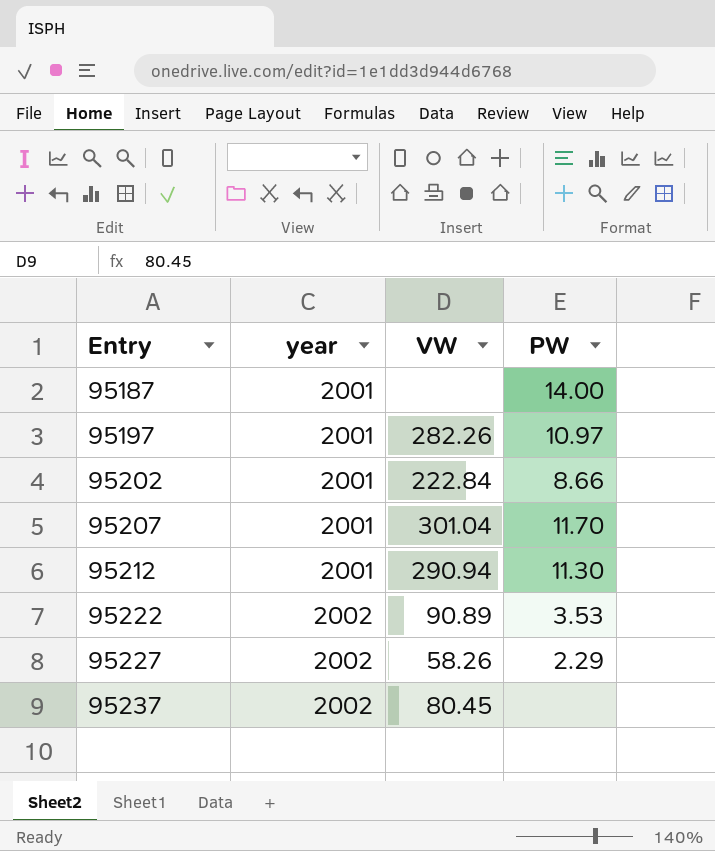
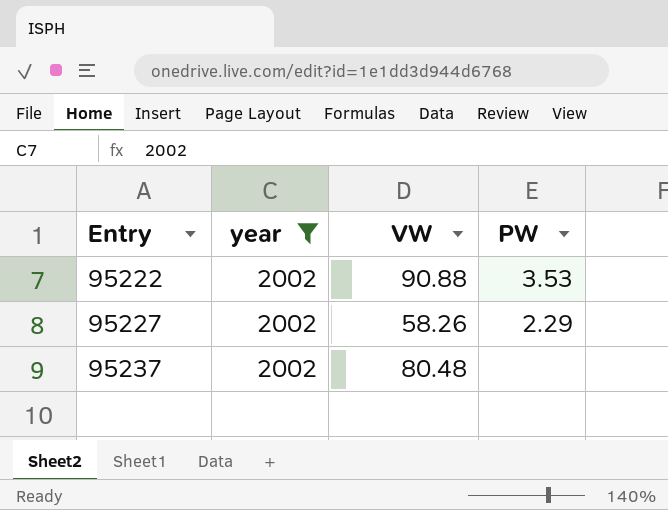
filter: none -> year = 2002
95222 | VW: 90.89 -> 90.88
95237 | VW: 80.45 -> 80.48

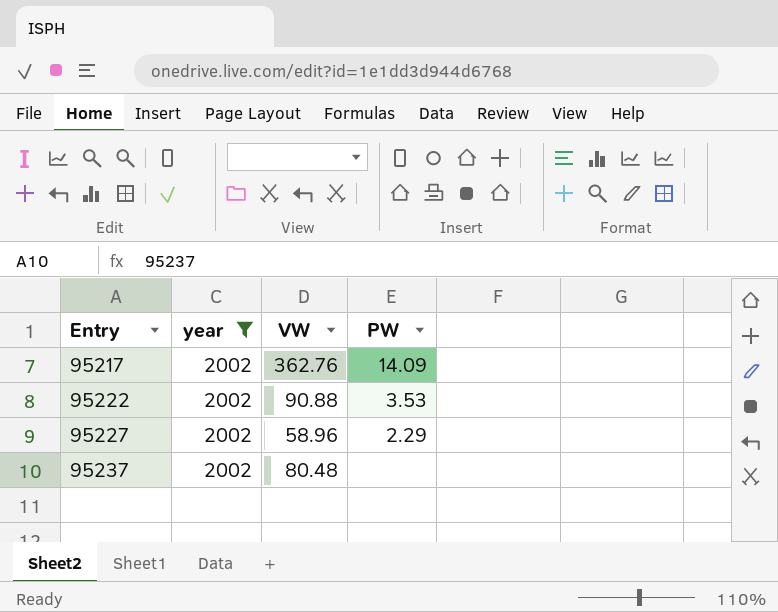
row 95217: none -> 2002 | 362.76 | 14.09
95227 | VW: 58.26 -> 58.96

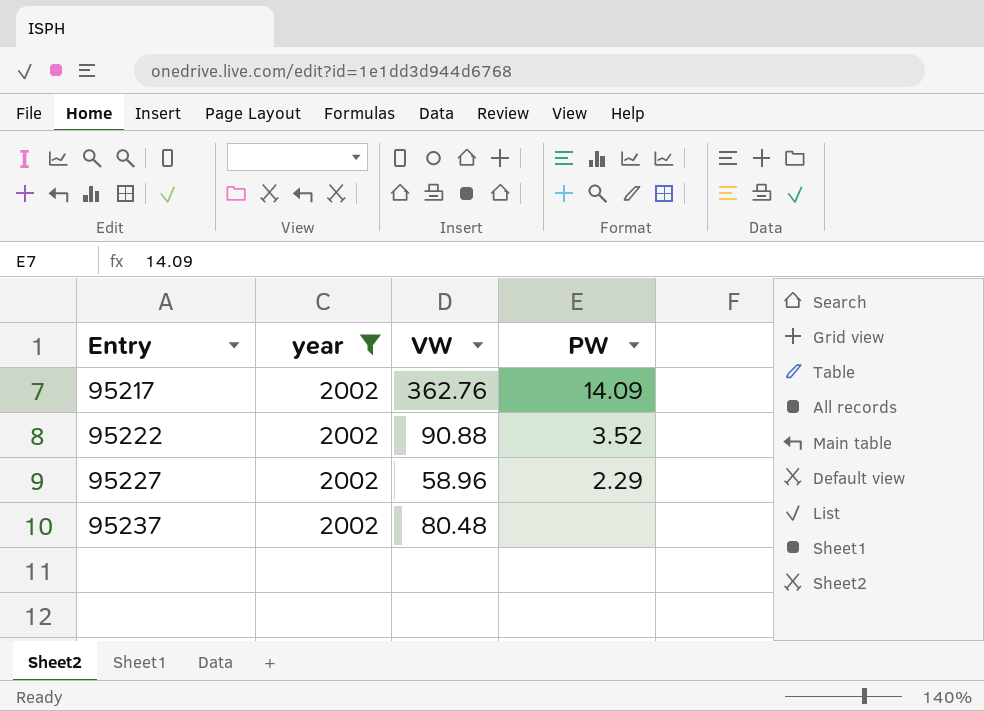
95222 | PW: 3.53 -> 3.52

